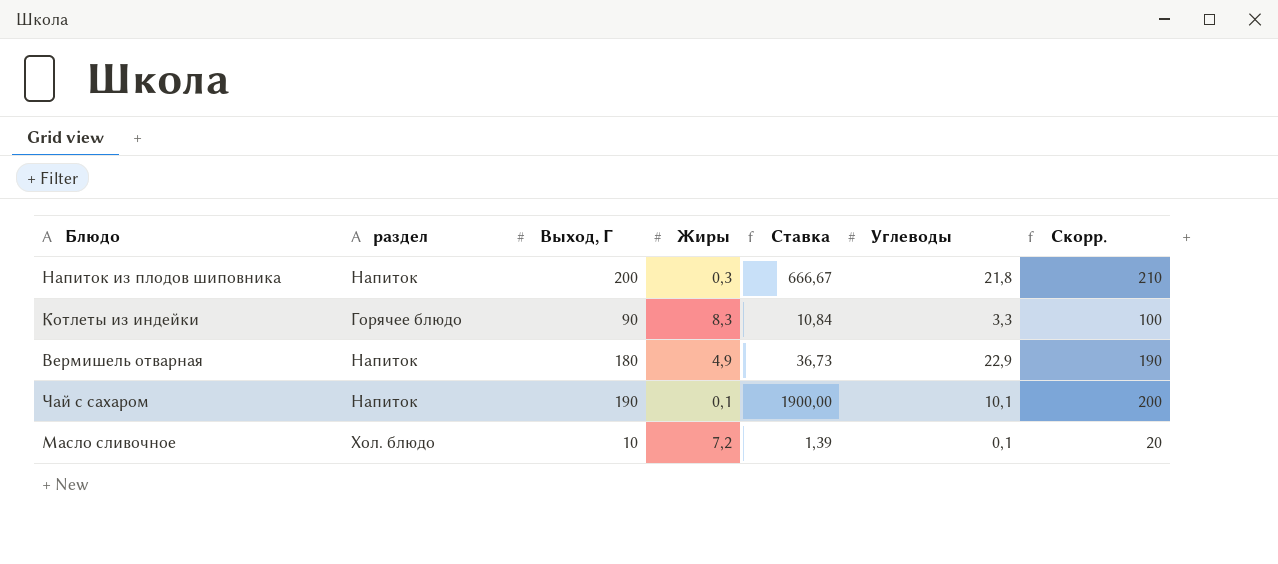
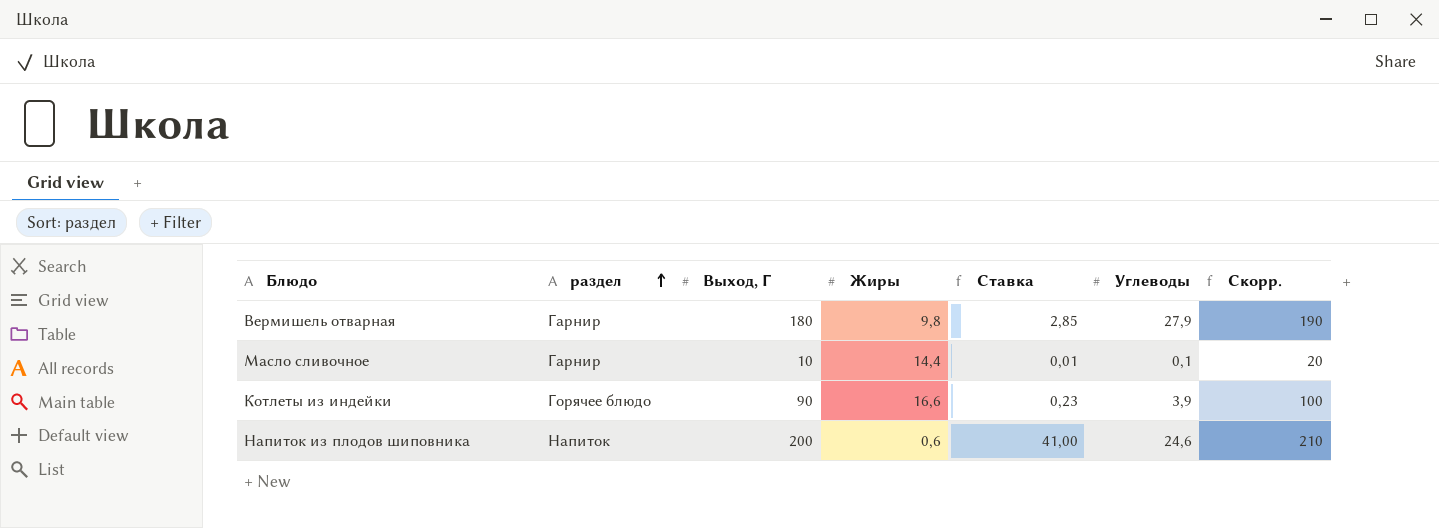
row order: none -> раздел ascending
column Ставка | formula: [Выход, Г] / [Жиры] -> [Углеводы] / [Жиры]
row Чай с сахаром: Напиток | 190 | 0,1 | 1900,00 | 10,1 | 200 -> none
Вермишель отварная | раздел: Напиток -> Гарнир
Вермишель отварная | Жиры: 4,9 -> 9,8
Вермишель отварная | Углеводы: 22,9 -> 27,9
Масло сливочное | раздел: Хол. блюдо -> Гарнир
Масло сливочное | Жиры: 7,2 -> 14,4
Котлеты из индейки | Жиры: 8,3 -> 16,6
Котлеты из индейки | Углеводы: 3,3 -> 3,9
Напиток из плодов шиповника | Жиры: 0,3 -> 0,6
Напиток из плодов шиповника | Углеводы: 21,8 -> 24,6

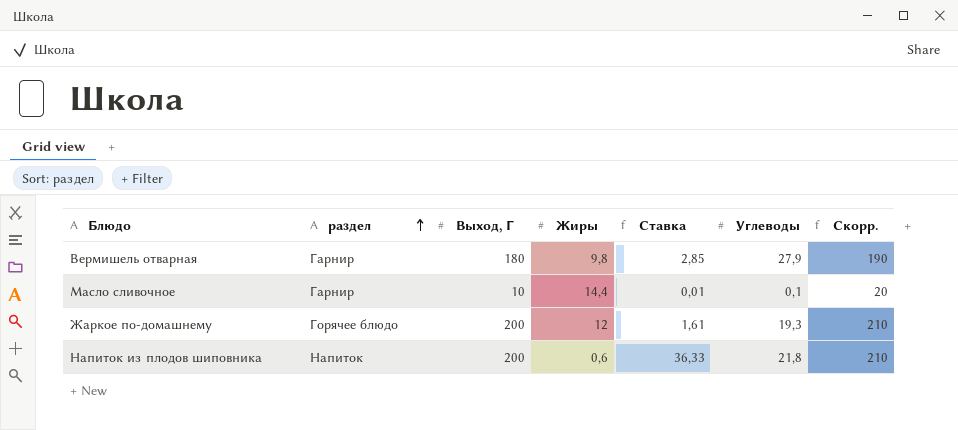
row Котлеты из индейки: Горячее блюдо | 90 | 16,6 | 0,23 | 3,9 | 100 -> none
row Жаркое по-домашнему: none -> Горячее блюдо | 200 | 12 | 1,61 | 19,3 | 210
Напиток из плодов шиповника | Ставка: 41,00 -> 36,33
Напиток из плодов шиповника | Углеводы: 24,6 -> 21,8

